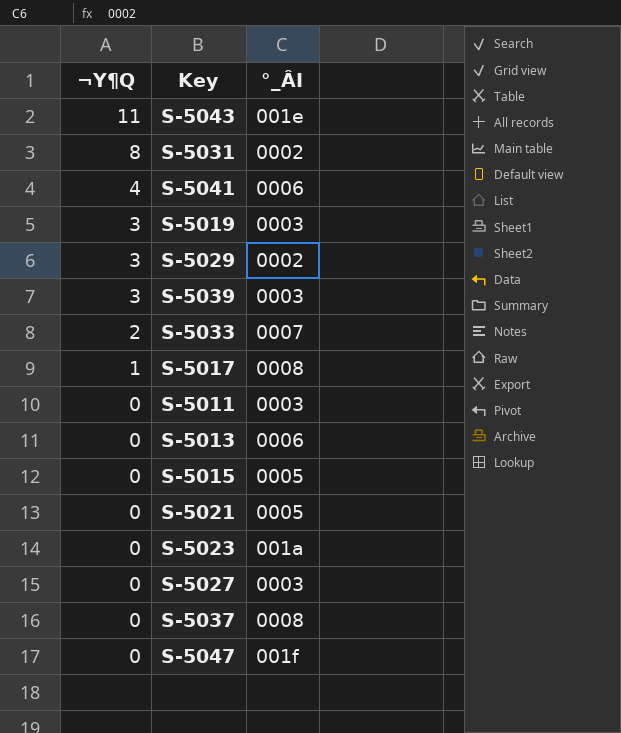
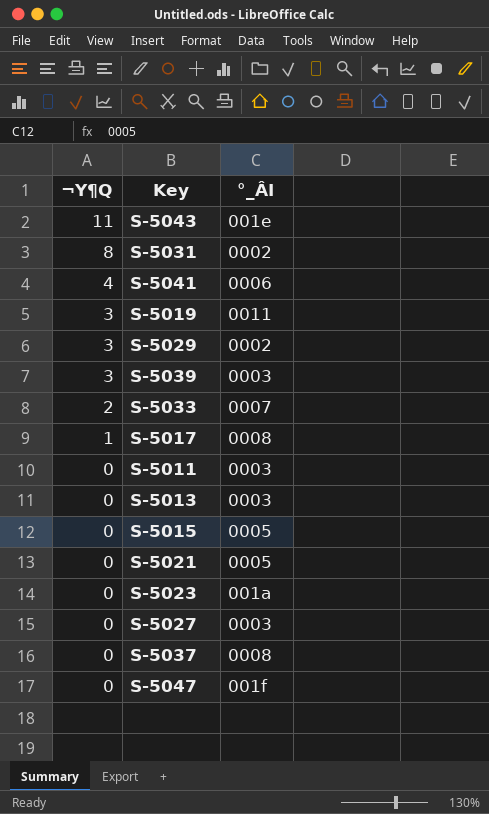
S-5019 | °_ÂI: 0003 -> 0011
S-5013 | °_ÂI: 0006 -> 0003

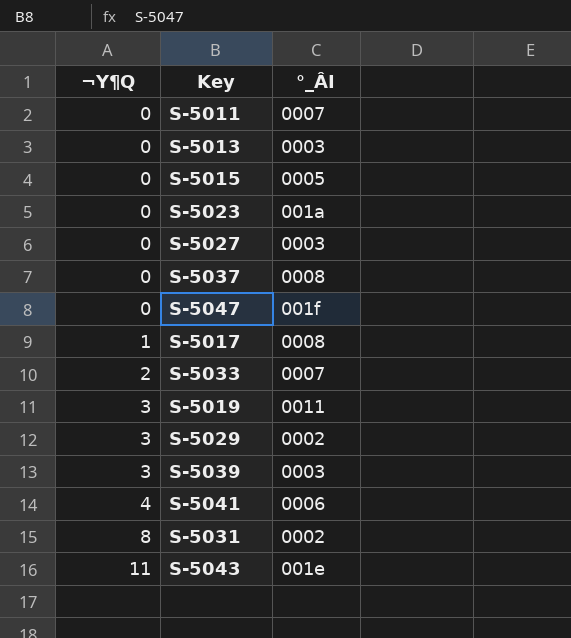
row order: ¬Y¶Q descending -> ¬Y¶Q ascending
row S-5021: 0 | 0005 -> none
S-5011 | °_ÂI: 0003 -> 0007

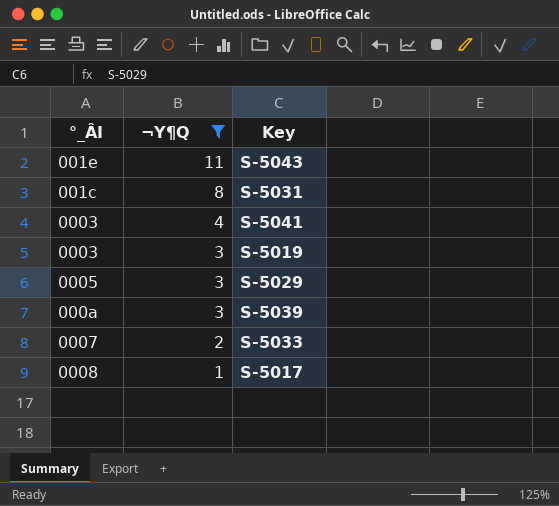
filter: none -> ¬Y¶Q != 0
row order: ¬Y¶Q ascending -> ¬Y¶Q descending
column °_ÂI | position: 3 -> 1
S-5031 | °_ÂI: 0002 -> 001c
S-5041 | °_ÂI: 0006 -> 0003
S-5019 | °_ÂI: 0011 -> 0003
S-5029 | °_ÂI: 0002 -> 0005
S-5039 | °_ÂI: 0003 -> 000a

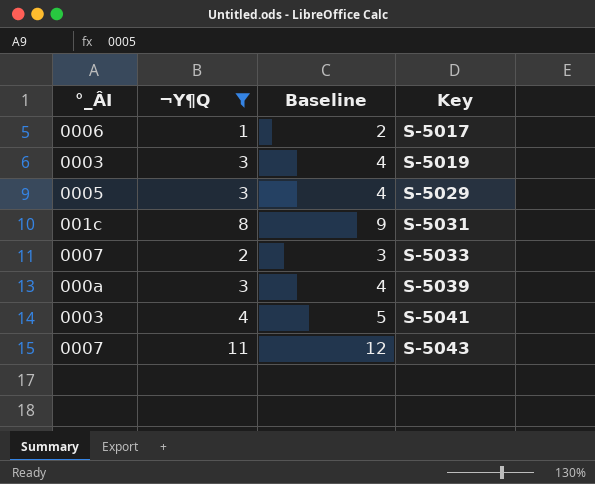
row order: ¬Y¶Q descending -> Key ascending
column Baseline | formula: none -> [¬Y¶Q] + 1
S-5017 | °_ÂI: 0008 -> 0006
S-5043 | °_ÂI: 001e -> 0007

